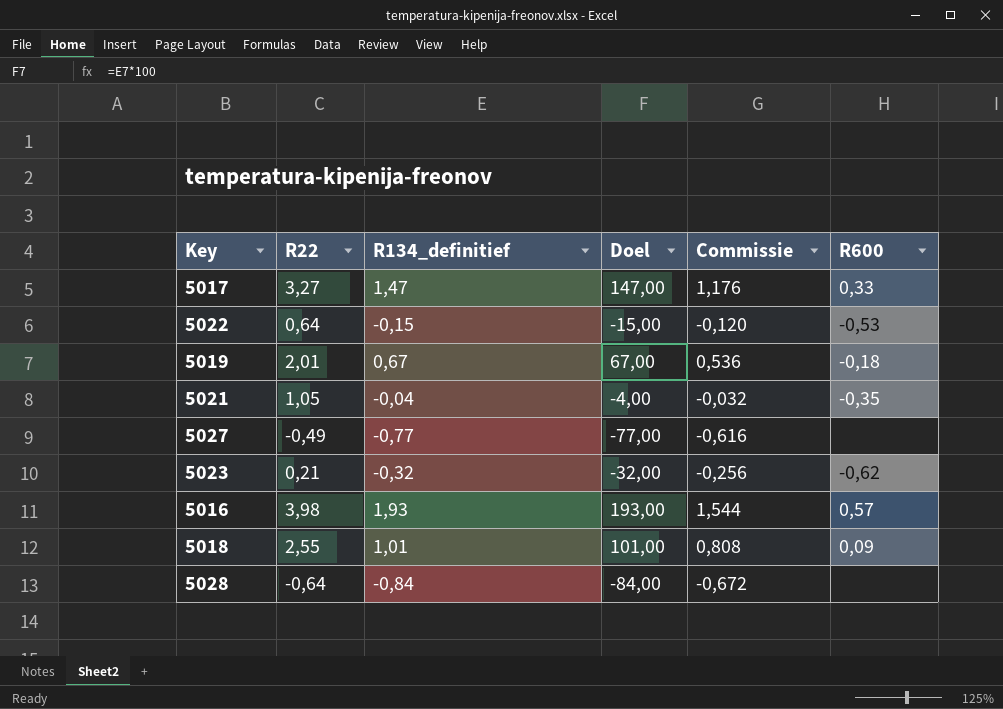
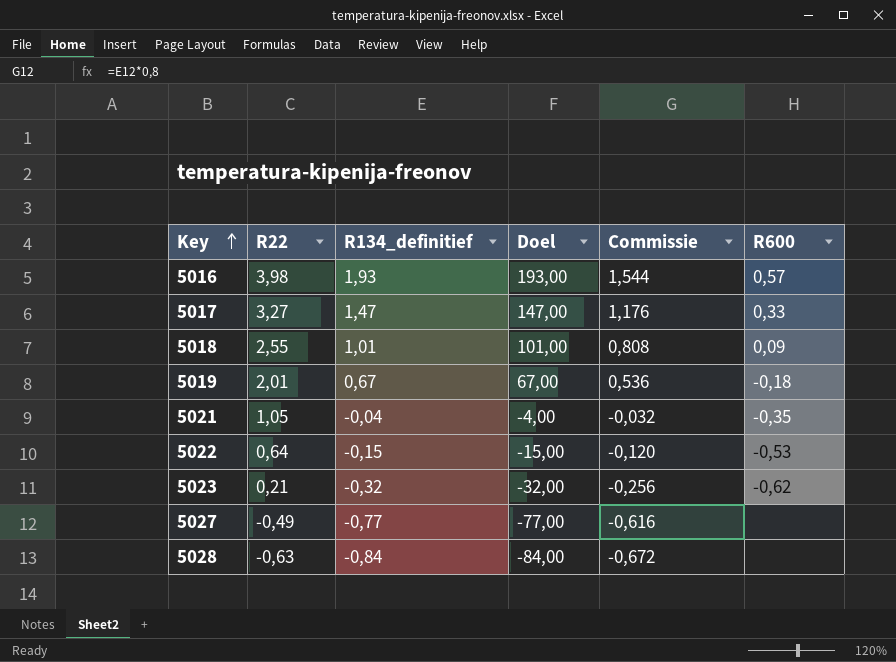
row order: none -> Key ascending
5028 | R22: -0,64 -> -0,63

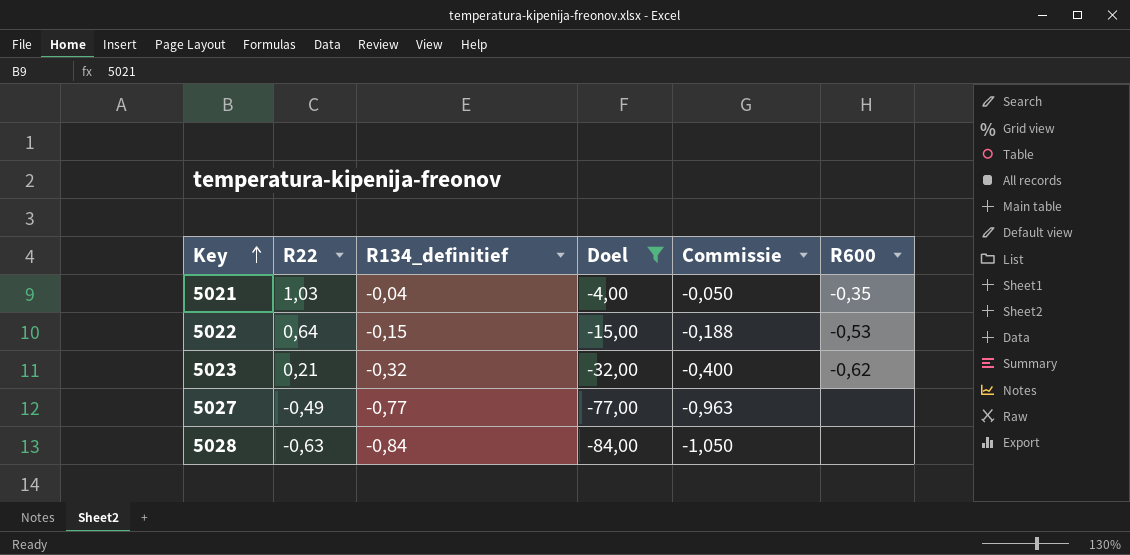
filter: none -> Doel <= -4,00
column Commissie | formula: [R134_definitief] * 0,8 -> [R134_definitief] * 1,25
5021 | R22: 1,05 -> 1,03

